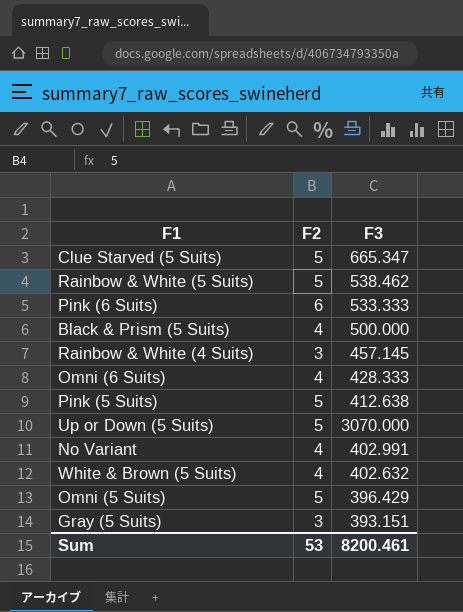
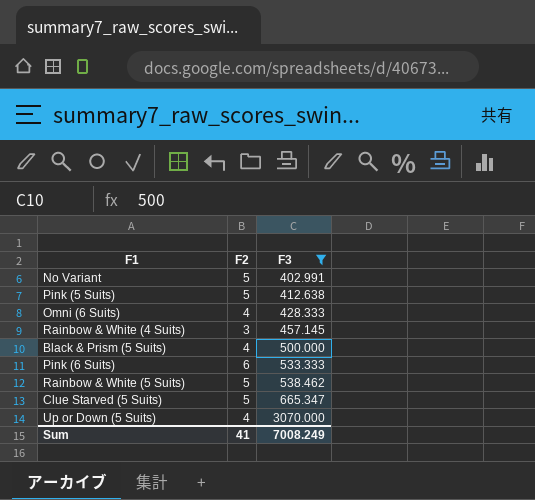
filter: none -> F3 >= 402.991
row order: none -> F3 ascending
No Variant | F2: 4 -> 5
Up or Down (5 Suits) | F2: 5 -> 4
Sum | F2: 53 -> 41
Sum | F3: 8200.461 -> 7008.249

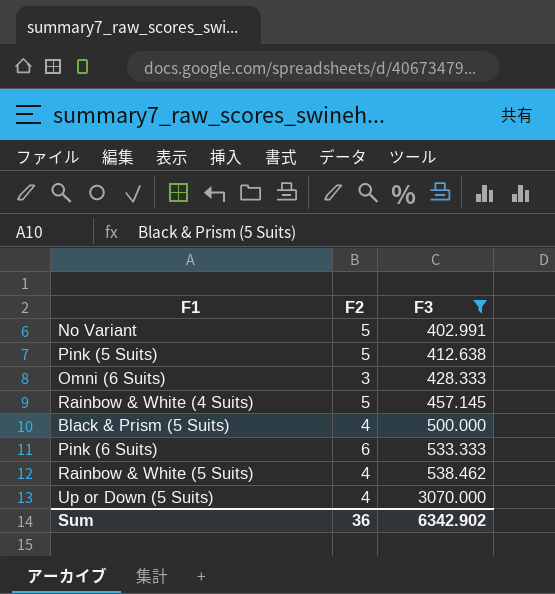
row Clue Starved (5 Suits): 5 | 665.347 -> none
Omni (6 Suits) | F2: 4 -> 3
Rainbow & White (4 Suits) | F2: 3 -> 5
Rainbow & White (5 Suits) | F2: 5 -> 4
Sum | F2: 41 -> 36
Sum | F3: 7008.249 -> 6342.902

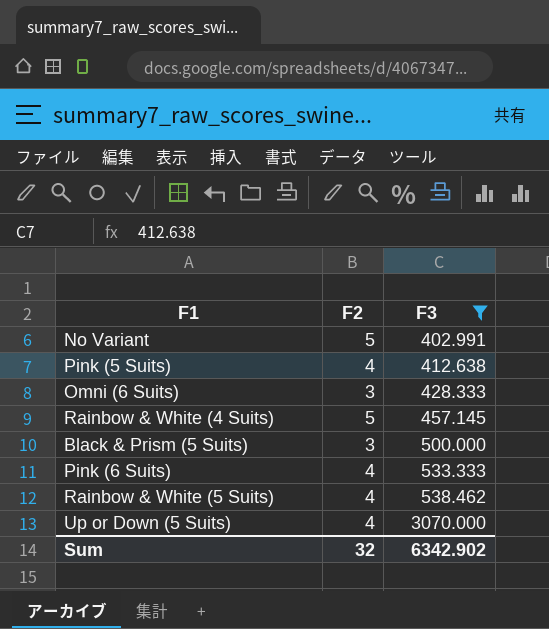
Pink (5 Suits) | F2: 5 -> 4
Black & Prism (5 Suits) | F2: 4 -> 3
Pink (6 Suits) | F2: 6 -> 4
Sum | F2: 36 -> 32

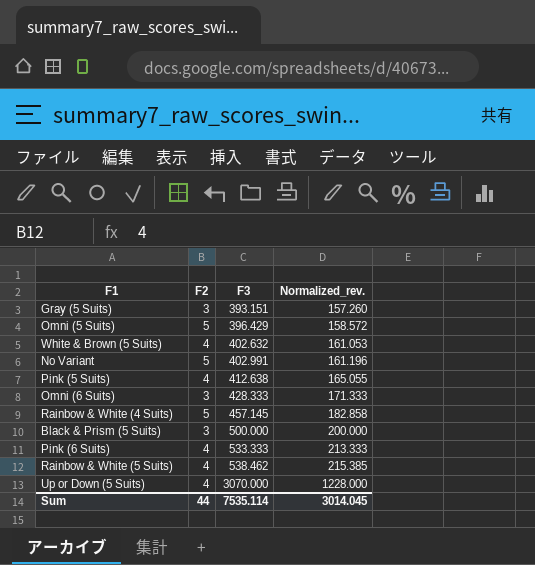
filter: F3 >= 402.991 -> none
column Normalized_rev. | formula: none -> [F3] * 0.4
Sum | F2: 32 -> 44
Sum | F3: 6342.902 -> 7535.114

